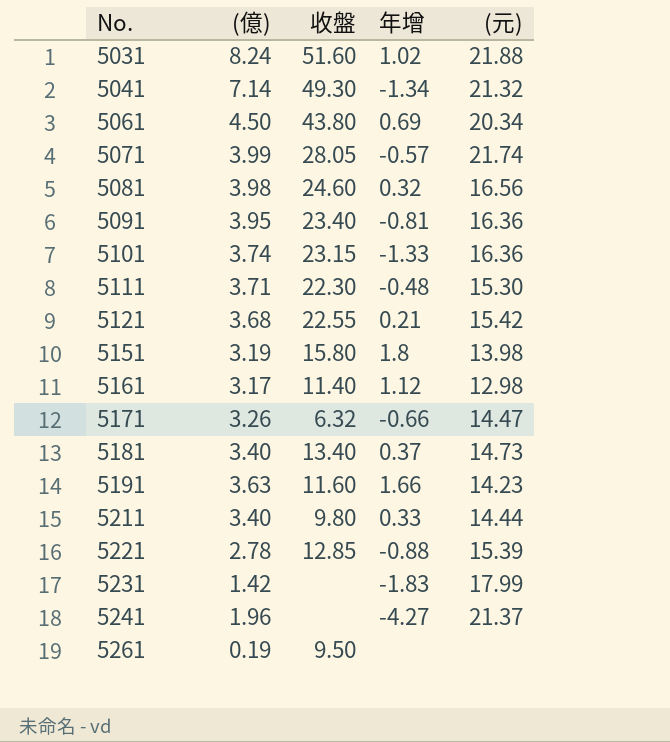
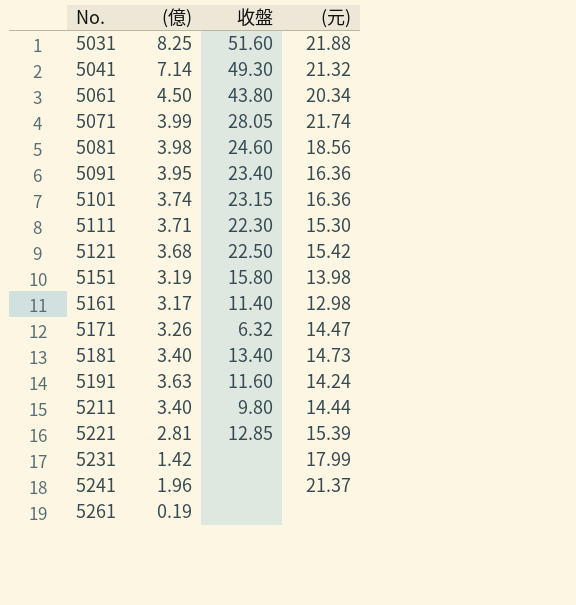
column 年增 | position: 4 -> none
5031 | (億): 8.24 -> 8.25
5081 | (元): 16.56 -> 18.56
5121 | 收盤: 22.55 -> 22.50
5191 | (元): 14.23 -> 14.24
5221 | (億): 2.78 -> 2.81
5261 | 收盤: 9.50 -> none

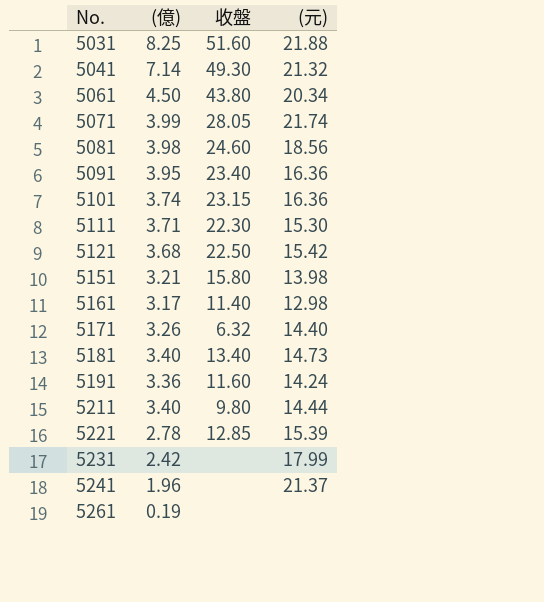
5151 | (億): 3.19 -> 3.21
5171 | (元): 14.47 -> 14.40
5191 | (億): 3.63 -> 3.36
5221 | (億): 2.81 -> 2.78
5231 | (億): 1.42 -> 2.42

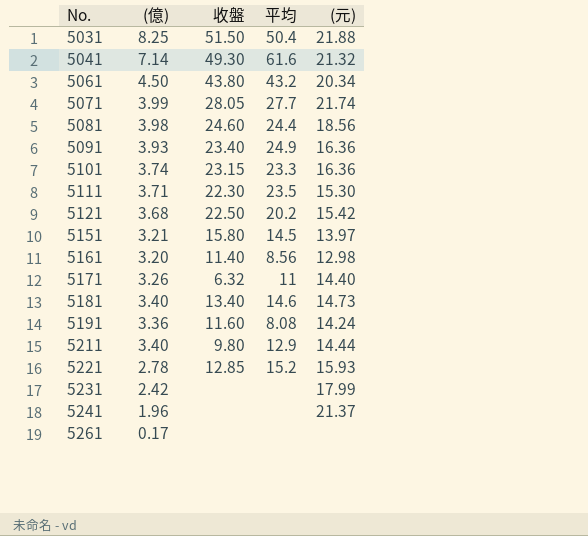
column 平均 | position: none -> 4
5031 | 收盤: 51.60 -> 51.50
5091 | (億): 3.95 -> 3.93
5151 | (元): 13.98 -> 13.97
5161 | (億): 3.17 -> 3.20
5221 | (元): 15.39 -> 15.93
5261 | (億): 0.19 -> 0.17

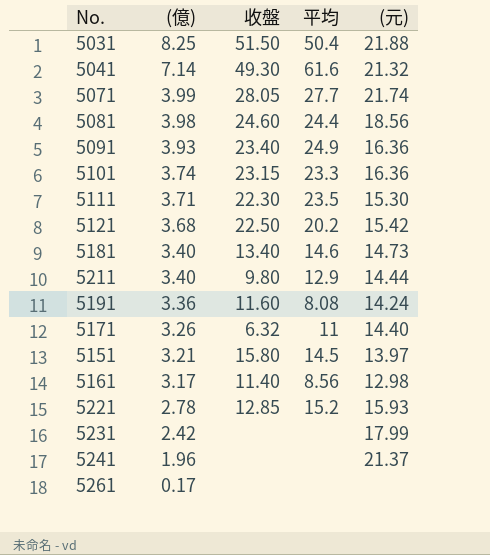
row order: No. ascending -> (億) descending
row 5061: 4.50 | 43.80 | 43.2 | 20.34 -> none
5161 | (億): 3.20 -> 3.17

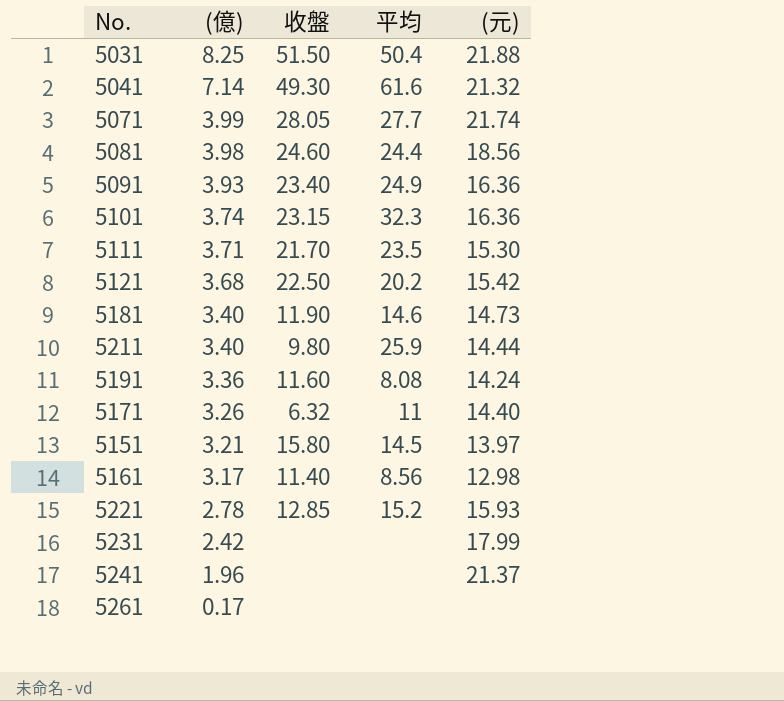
5101 | 平均: 23.3 -> 32.3
5111 | 收盤: 22.30 -> 21.70
5181 | 收盤: 13.40 -> 11.90
5211 | 平均: 12.9 -> 25.9

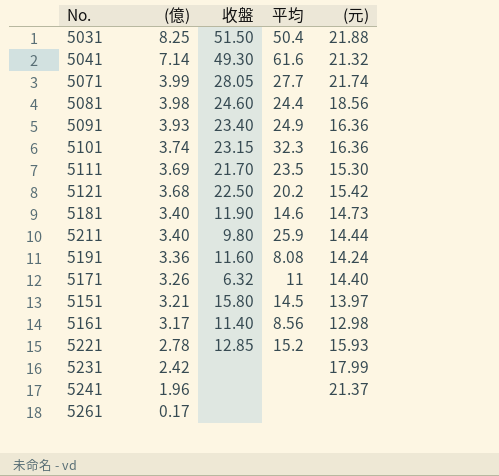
5111 | (億): 3.71 -> 3.69

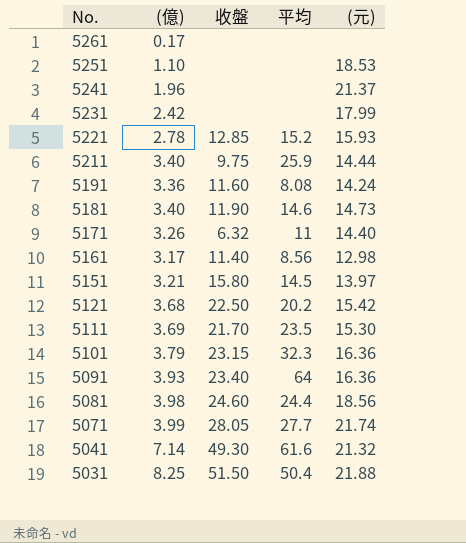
row order: (億) descending -> No. descending
row 5251: none -> 1.10 | none | none | 18.53
5211 | 收盤: 9.80 -> 9.75
5101 | (億): 3.74 -> 3.79
5091 | 平均: 24.9 -> 64

